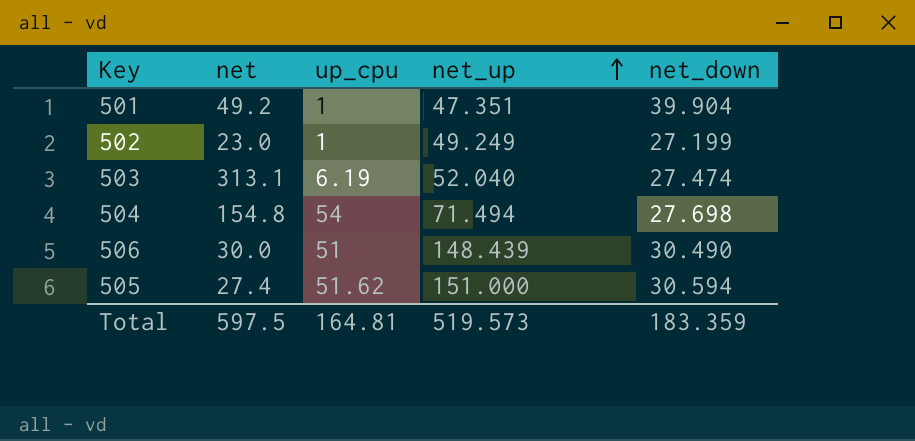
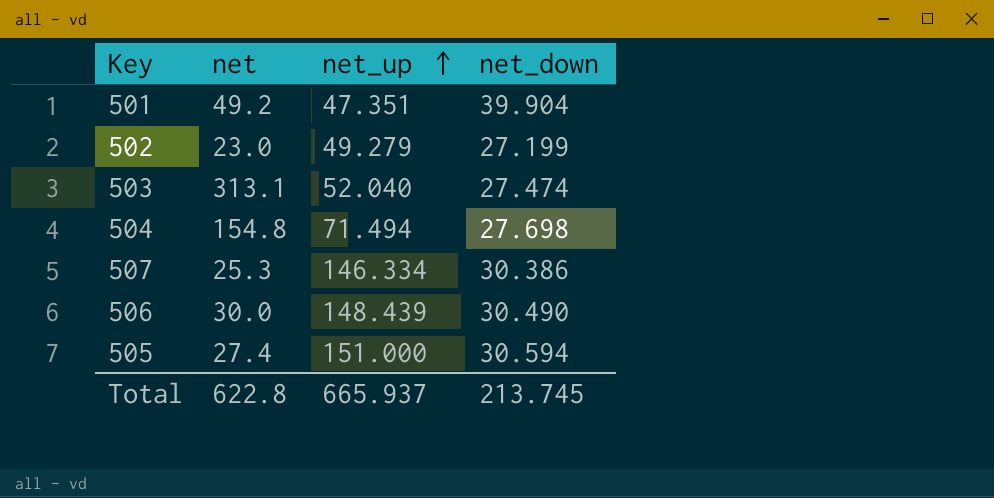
column up_cpu | position: 3 -> none
502 | net_up: 49.249 -> 49.279
row 507: none -> 25.3 | 146.334 | 30.386
Total | net: 597.5 -> 622.8
Total | net_up: 519.573 -> 665.937
Total | net_down: 183.359 -> 213.745

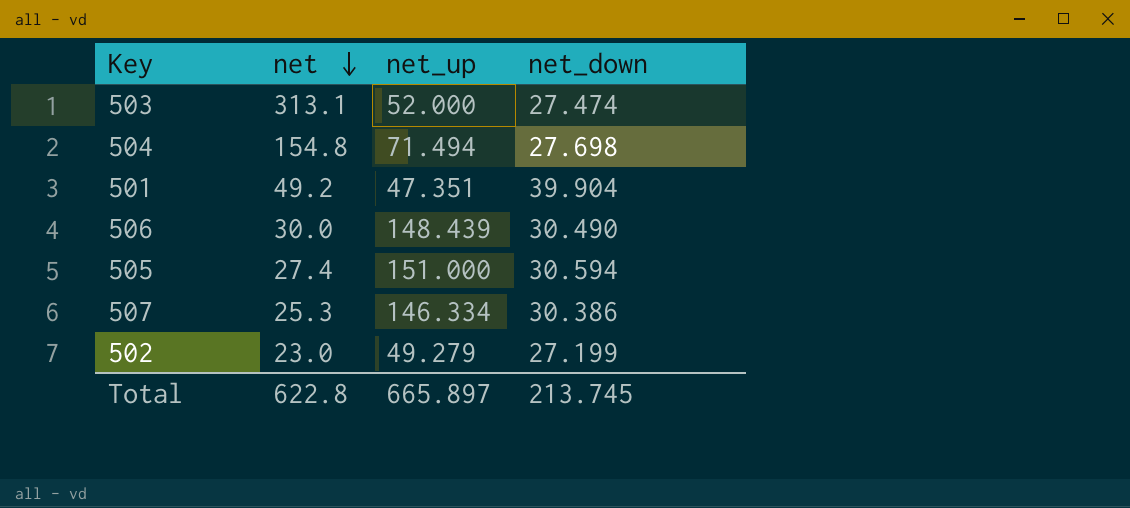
row order: net_up ascending -> net descending
503 | net_up: 52.040 -> 52.000
Total | net_up: 665.937 -> 665.897

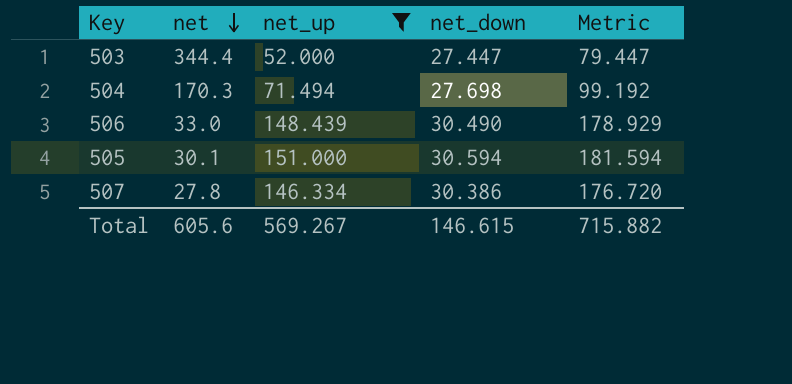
filter: none -> net_up >= 52.000
column Metric | formula: none -> [net_up] + [net_down]
503 | net: 313.1 -> 344.4
503 | net_down: 27.474 -> 27.447
504 | net: 154.8 -> 170.3
506 | net: 30.0 -> 33.0
505 | net: 27.4 -> 30.1
507 | net: 25.3 -> 27.8
Total | net: 622.8 -> 605.6
Total | net_up: 665.897 -> 569.267
Total | net_down: 213.745 -> 146.615

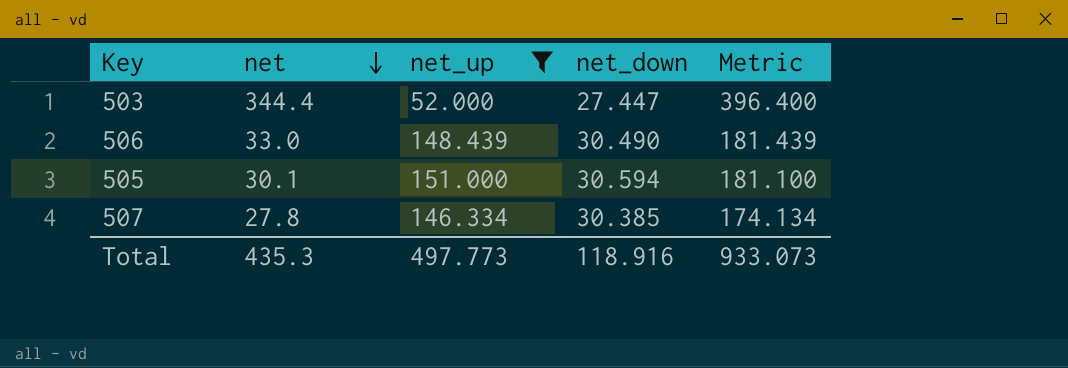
column Metric | formula: [net_up] + [net_down] -> [net] + [net_up]
row 504: 170.3 | 71.494 | 27.698 | 99.192 -> none
507 | net_down: 30.386 -> 30.385
Total | net: 605.6 -> 435.3
Total | net_up: 569.267 -> 497.773
Total | net_down: 146.615 -> 118.916
Total | Metric: 715.882 -> 933.073

